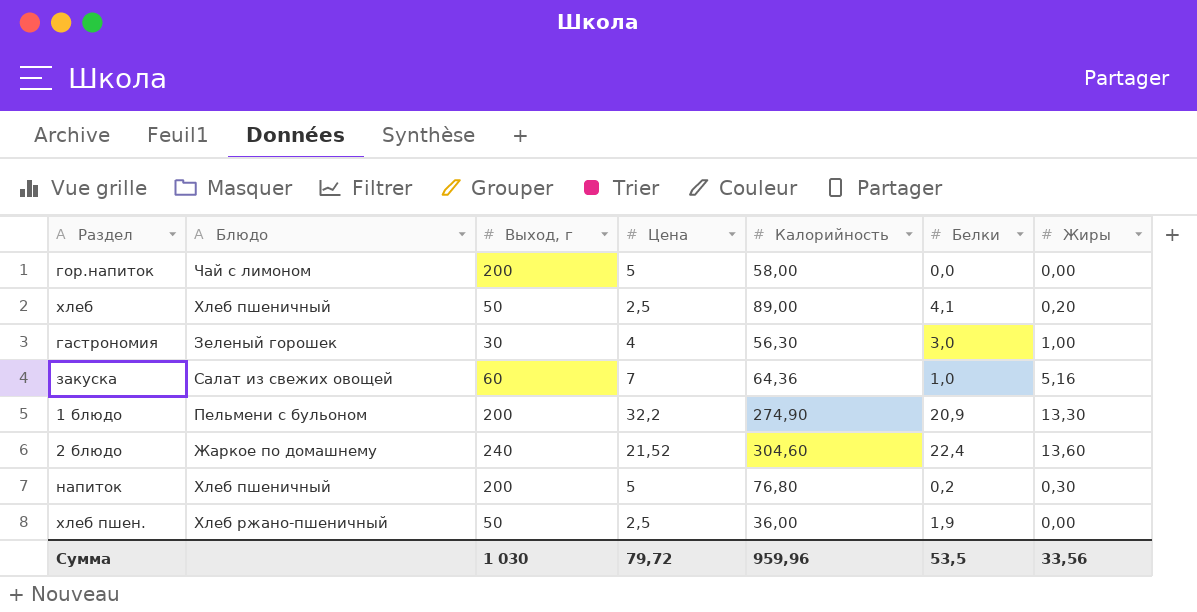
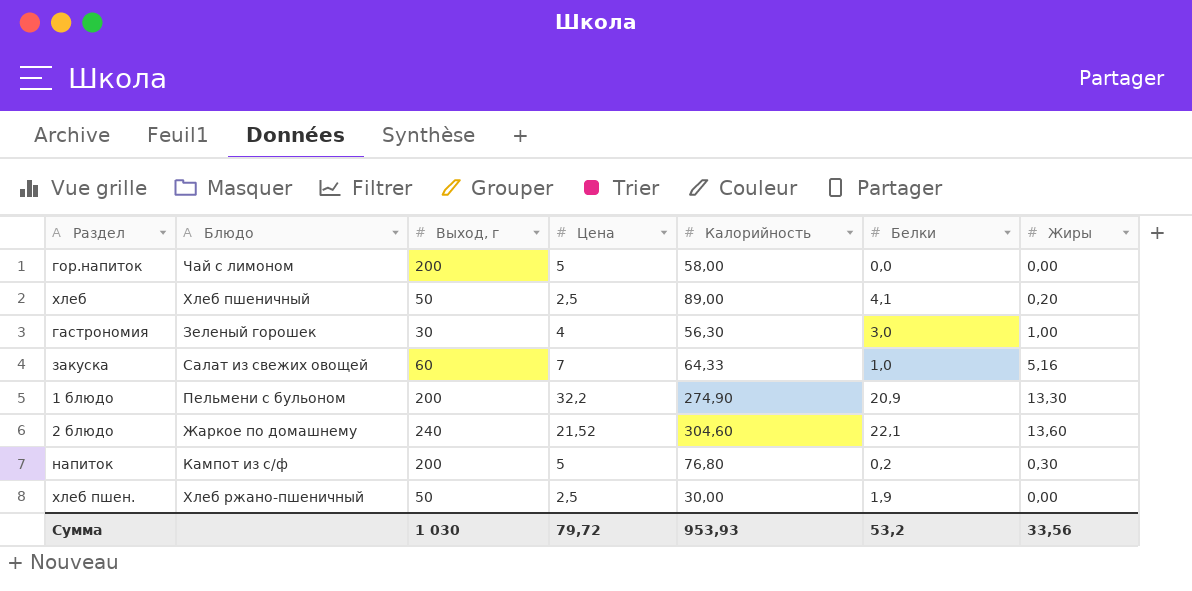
закуска | Калорийность: 64,36 -> 64,33
2 блюдо | Белки: 22,4 -> 22,1
напиток | Блюдо: Хлеб пшеничный -> Кампот из с/ф
хлеб пшен. | Калорийность: 36,00 -> 30,00
Сумма | Калорийность: 959,96 -> 953,93
Сумма | Белки: 53,5 -> 53,2

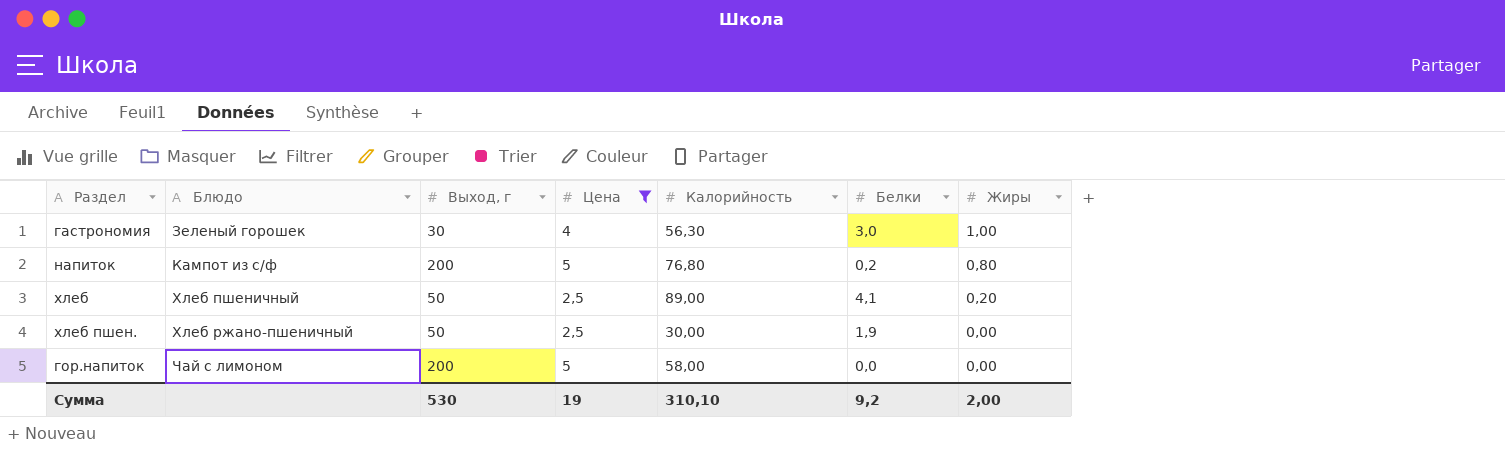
filter: none -> Цена <= 5
row order: none -> Блюдо ascending
напиток | Жиры: 0,30 -> 0,80
Сумма | Выход, г: 1 030 -> 530
Сумма | Цена: 79,72 -> 19
Сумма | Калорийность: 953,93 -> 310,10
Сумма | Белки: 53,2 -> 9,2
Сумма | Жиры: 33,56 -> 2,00

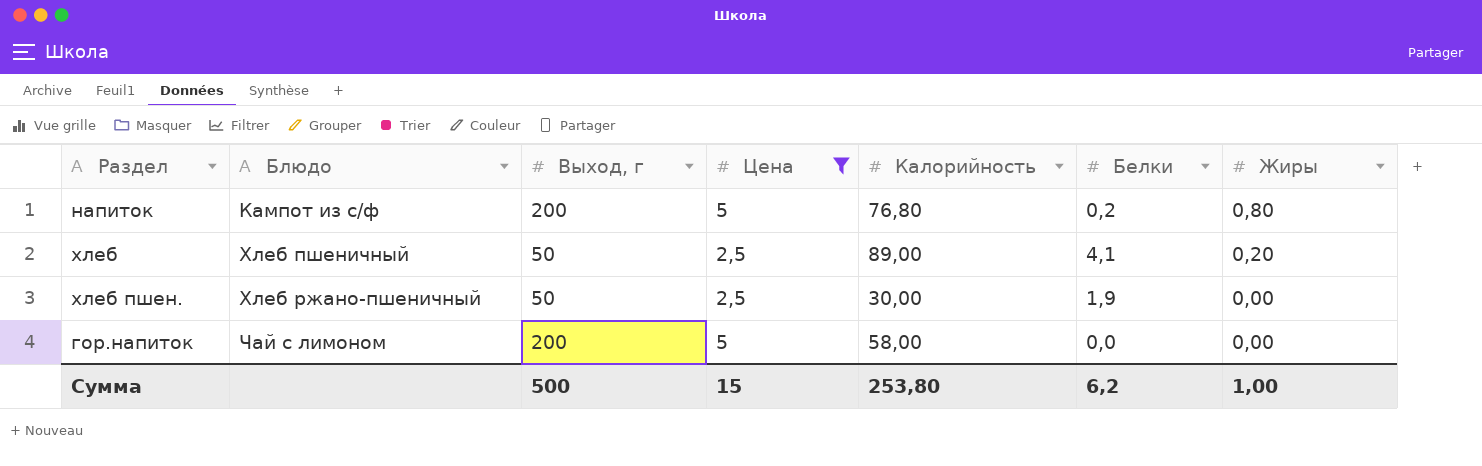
row гастрономия: Зеленый горошек | 30 | 4 | 56,30 | 3,0 | 1,00 -> none
Сумма | Выход, г: 530 -> 500
Сумма | Цена: 19 -> 15
Сумма | Калорийность: 310,10 -> 253,80
Сумма | Белки: 9,2 -> 6,2
Сумма | Жиры: 2,00 -> 1,00

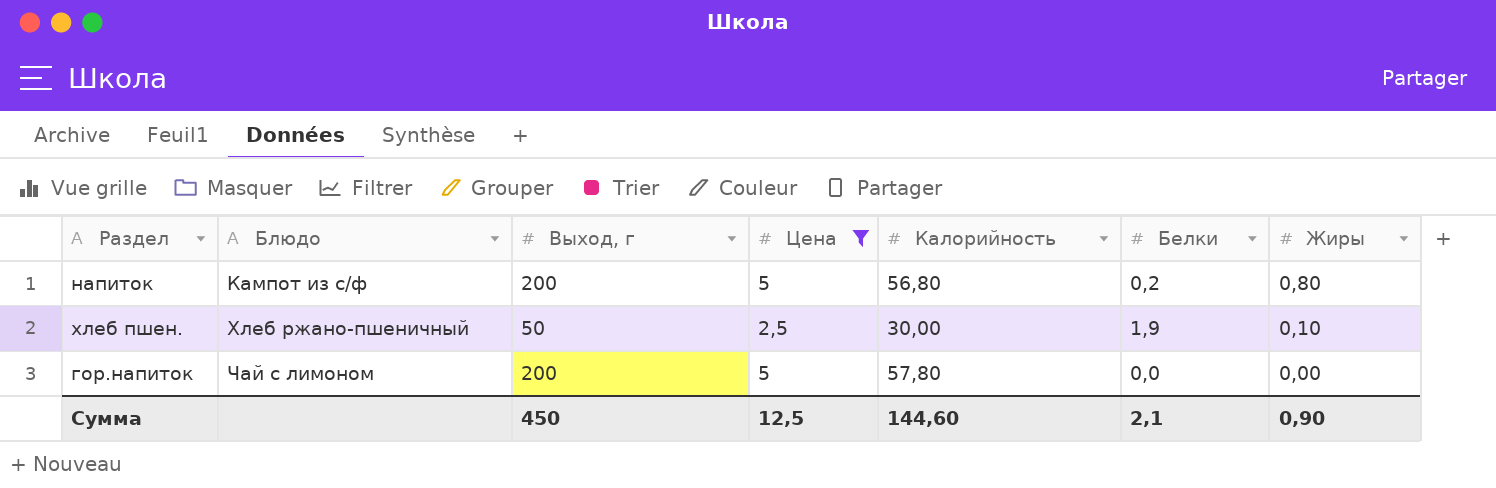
row хлеб: Хлеб пшеничный | 50 | 2,5 | 89,00 | 4,1 | 0,20 -> none
напиток | Калорийность: 76,80 -> 56,80
хлеб пшен. | Жиры: 0,00 -> 0,10
гор.напиток | Калорийность: 58,00 -> 57,80
Сумма | Выход, г: 500 -> 450
Сумма | Цена: 15 -> 12,5
Сумма | Калорийность: 253,80 -> 144,60
Сумма | Белки: 6,2 -> 2,1
Сумма | Жиры: 1,00 -> 0,90

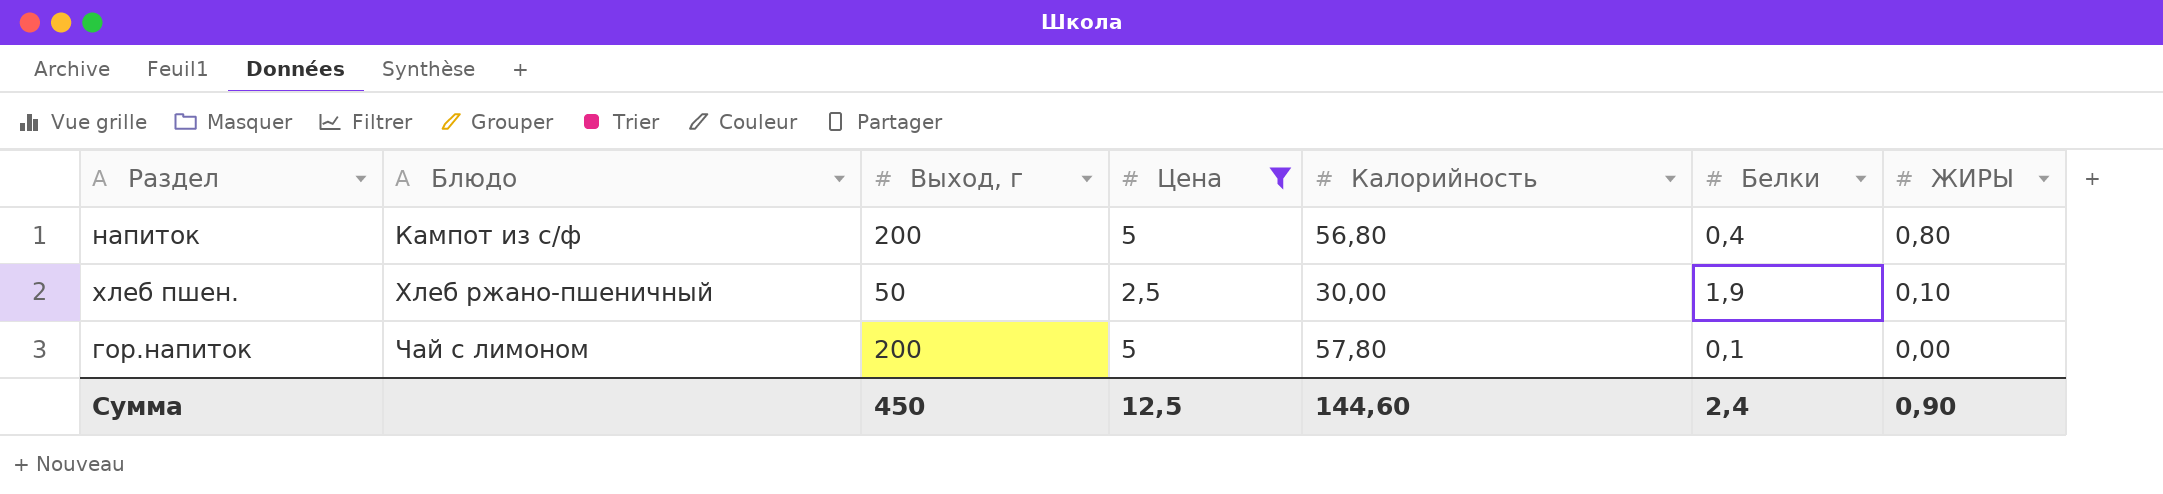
column name: Жиры -> ЖИРЫ
напиток | Белки: 0,2 -> 0,4
гор.напиток | Белки: 0,0 -> 0,1
Сумма | Белки: 2,1 -> 2,4

